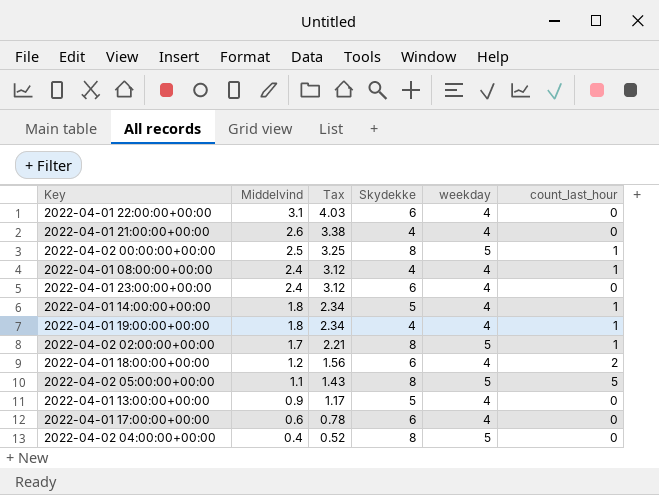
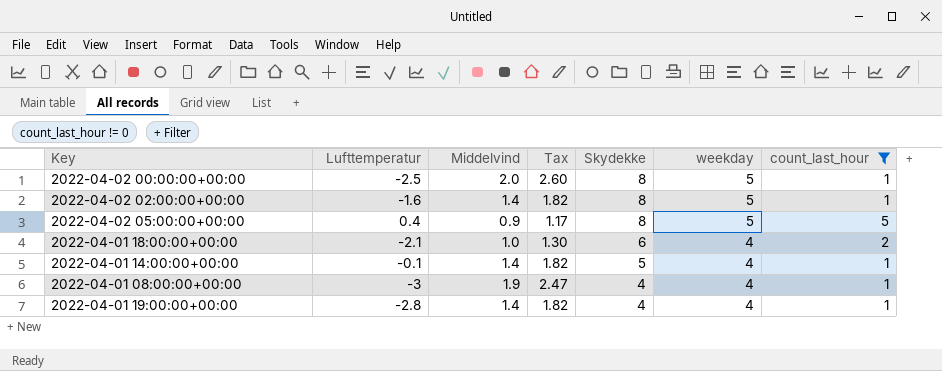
filter: none -> count_last_hour != 0
row order: Middelvind descending -> Skydekke descending
column Lufttemperatur | position: none -> 2
2022-04-02 00:00:00+00:00 | Middelvind: 2.5 -> 2.0
2022-04-02 00:00:00+00:00 | Tax: 3.25 -> 2.60
2022-04-02 02:00:00+00:00 | Middelvind: 1.7 -> 1.4
2022-04-02 02:00:00+00:00 | Tax: 2.21 -> 1.82
2022-04-02 05:00:00+00:00 | Middelvind: 1.1 -> 0.9
2022-04-02 05:00:00+00:00 | Tax: 1.43 -> 1.17
2022-04-01 18:00:00+00:00 | Middelvind: 1.2 -> 1.0
2022-04-01 18:00:00+00:00 | Tax: 1.56 -> 1.30
2022-04-01 14:00:00+00:00 | Middelvind: 1.8 -> 1.4
2022-04-01 14:00:00+00:00 | Tax: 2.34 -> 1.82
2022-04-01 08:00:00+00:00 | Middelvind: 2.4 -> 1.9
2022-04-01 08:00:00+00:00 | Tax: 3.12 -> 2.47
2022-04-01 19:00:00+00:00 | Middelvind: 1.8 -> 1.4
2022-04-01 19:00:00+00:00 | Tax: 2.34 -> 1.82

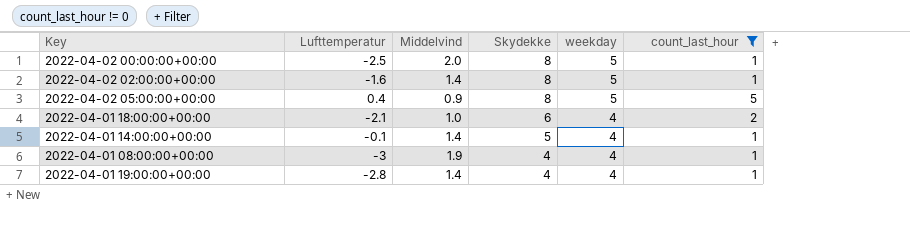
column Tax | formula: [Middelvind] * 1.3 -> none

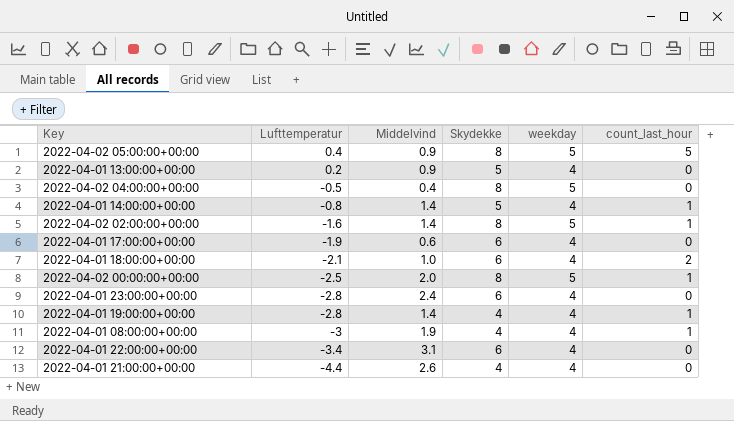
filter: count_last_hour != 0 -> none
row order: Skydekke descending -> Lufttemperatur descending
2022-04-01 14:00:00+00:00 | Lufttemperatur: -0.1 -> -0.8

